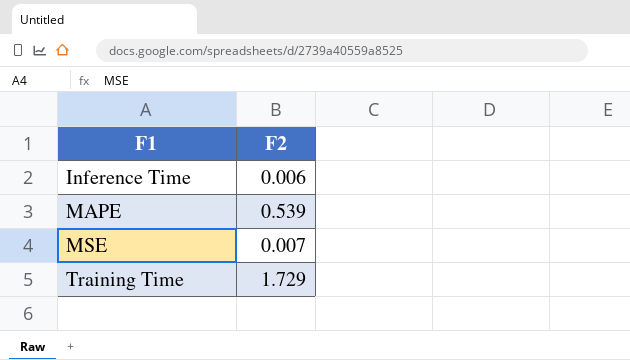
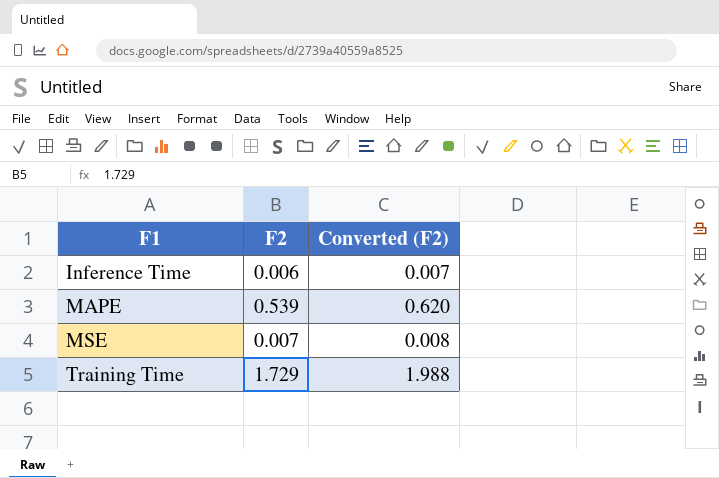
column Converted (F2) | formula: none -> [F2] * 1.15

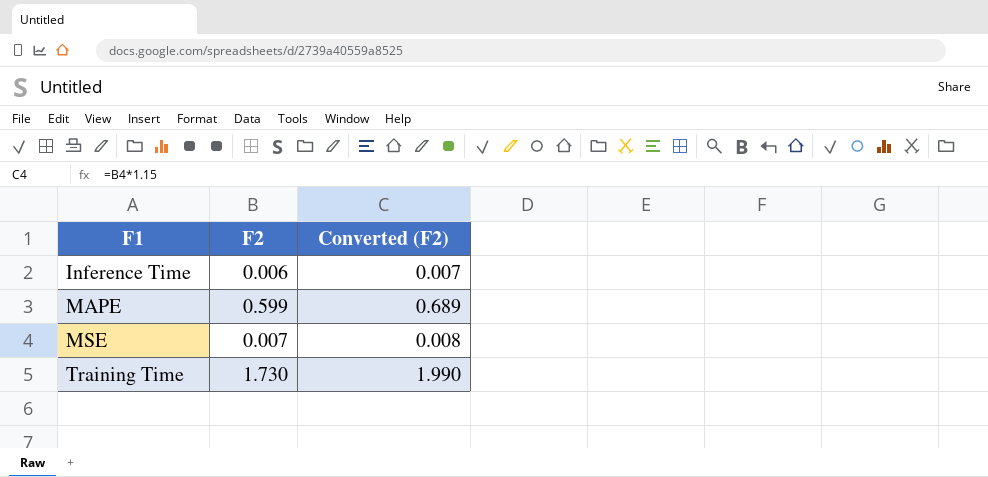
MAPE | F2: 0.539 -> 0.599
MAPE | Converted (F2): 0.620 -> 0.689
Training Time | F2: 1.729 -> 1.730
Training Time | Converted (F2): 1.988 -> 1.990

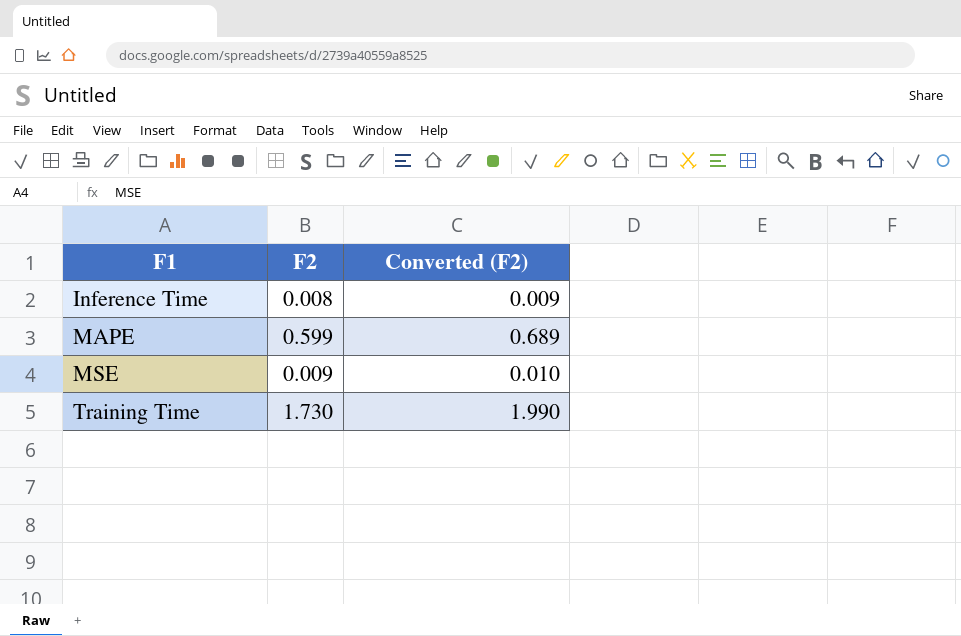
Inference Time | F2: 0.006 -> 0.008
Inference Time | Converted (F2): 0.007 -> 0.009
MSE | F2: 0.007 -> 0.009
MSE | Converted (F2): 0.008 -> 0.010

